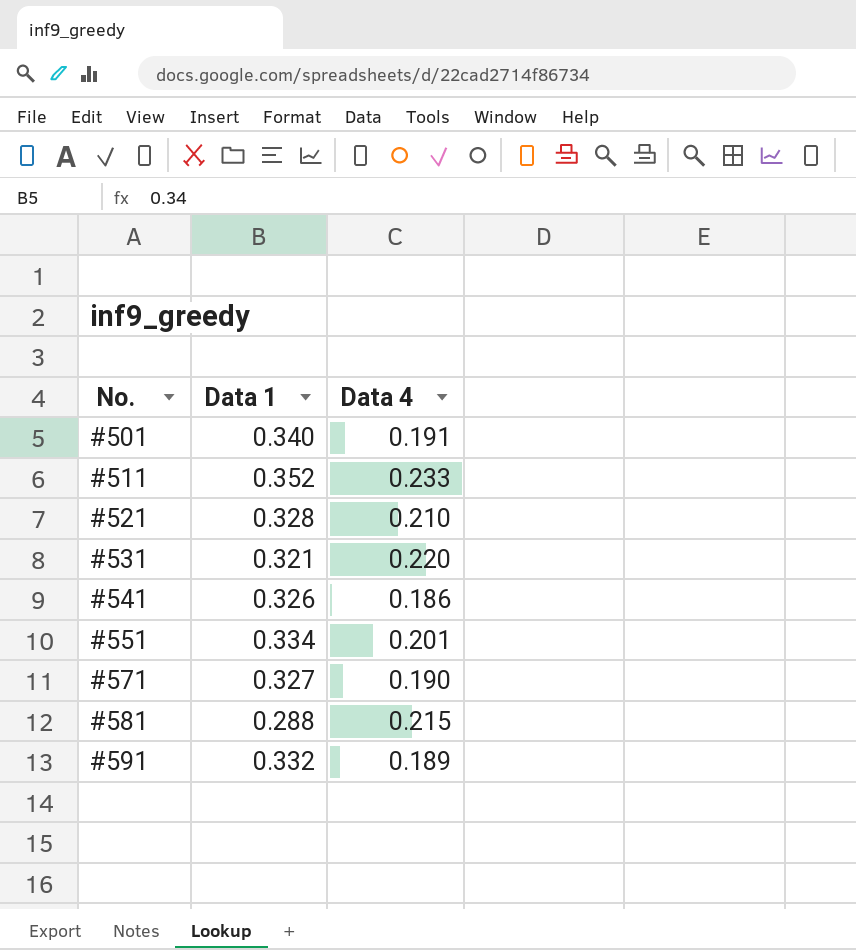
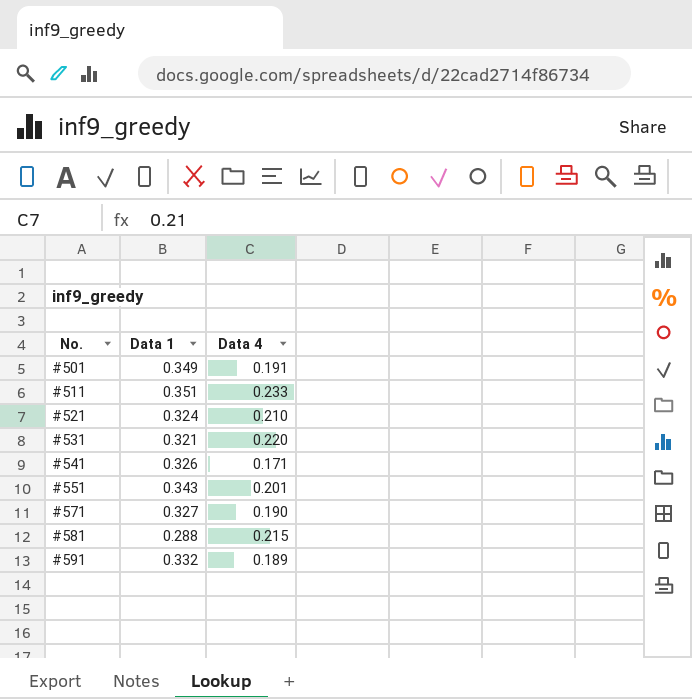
#501 | Data 1: 0.340 -> 0.349
#511 | Data 1: 0.352 -> 0.351
#521 | Data 1: 0.328 -> 0.324
#541 | Data 4: 0.186 -> 0.171
#551 | Data 1: 0.334 -> 0.343

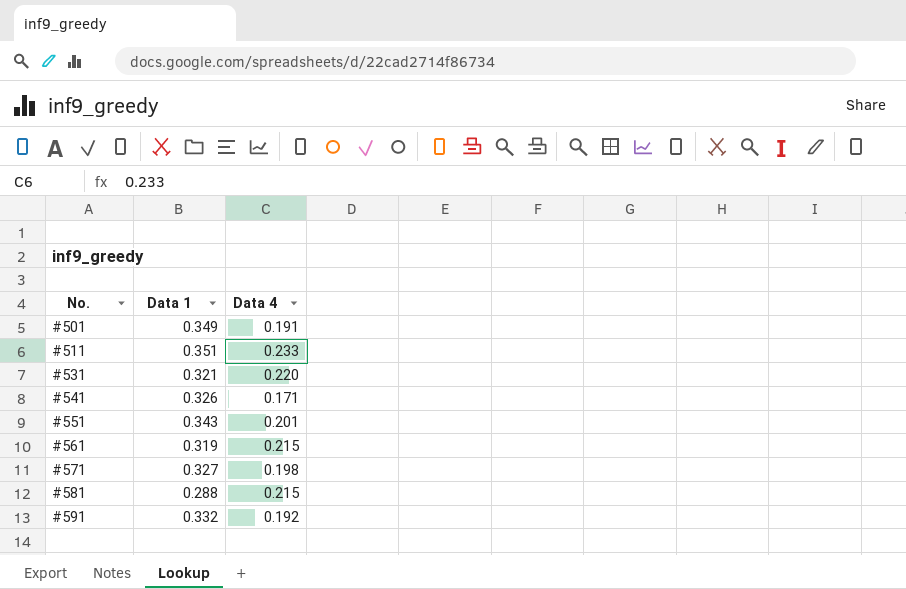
row #521: 0.324 | 0.210 -> none
row #561: none -> 0.319 | 0.215
#571 | Data 4: 0.190 -> 0.198
#591 | Data 4: 0.189 -> 0.192

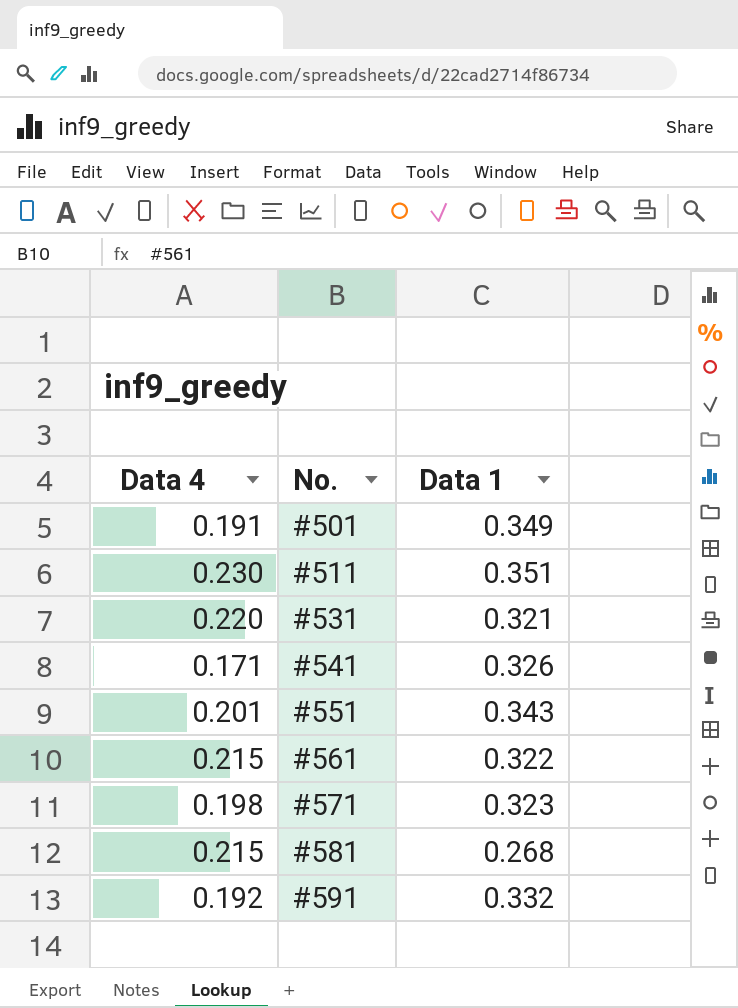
column Data 4 | position: 3 -> 1
#511 | Data 4: 0.233 -> 0.230
#561 | Data 1: 0.319 -> 0.322
#571 | Data 1: 0.327 -> 0.323
#581 | Data 1: 0.288 -> 0.268

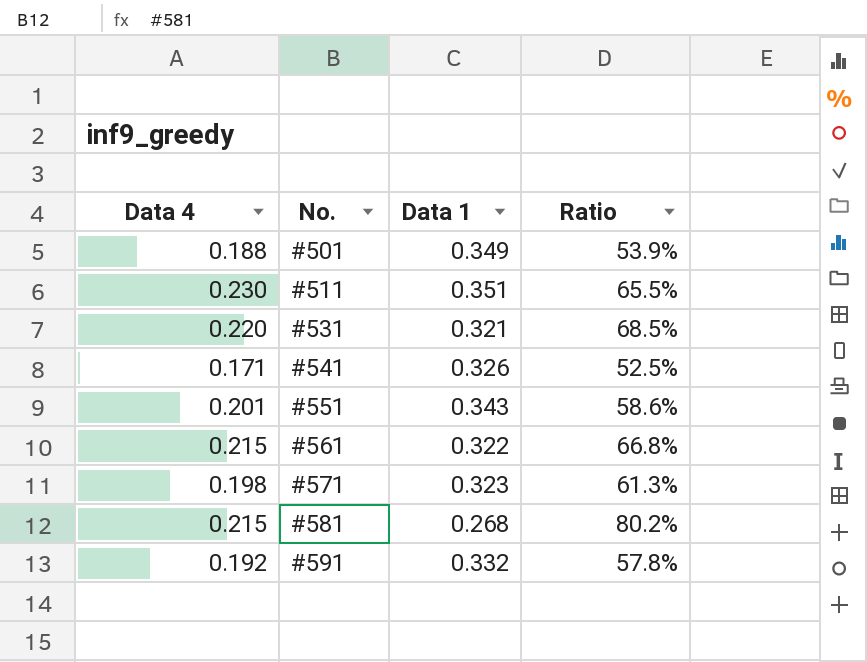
column Ratio | formula: none -> [Data 4] / [Data 1]
#501 | Data 4: 0.191 -> 0.188

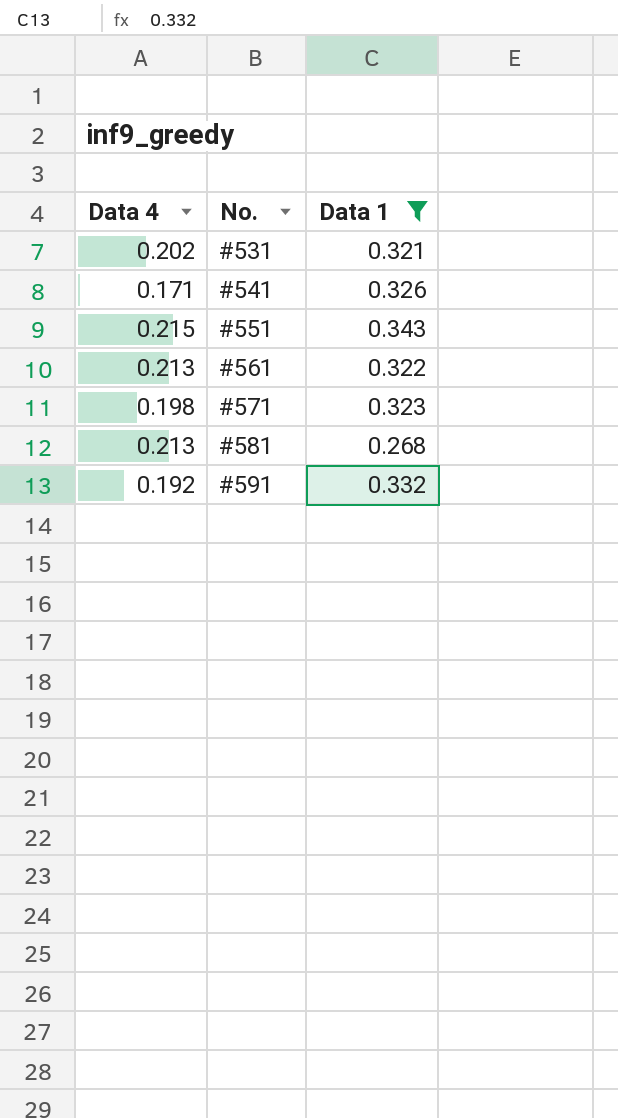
filter: none -> Data 1 <= 0.343
column Ratio | formula: [Data 4] / [Data 1] -> none
#531 | Data 4: 0.220 -> 0.202
#551 | Data 4: 0.201 -> 0.215
#561 | Data 4: 0.215 -> 0.213
#581 | Data 4: 0.215 -> 0.213

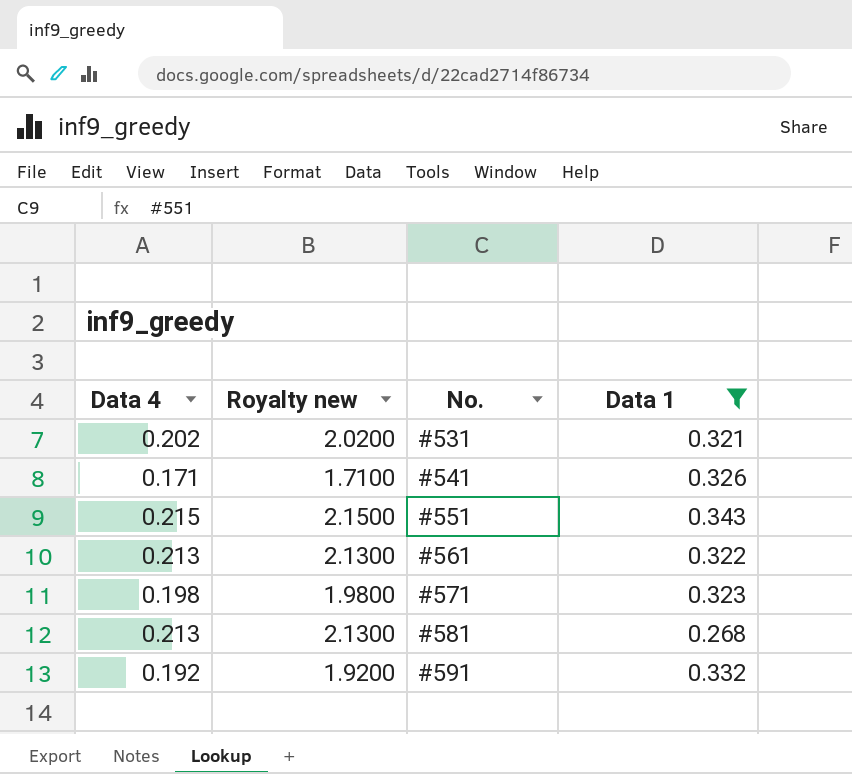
column Royalty new | formula: none -> [Data 4] * 10

